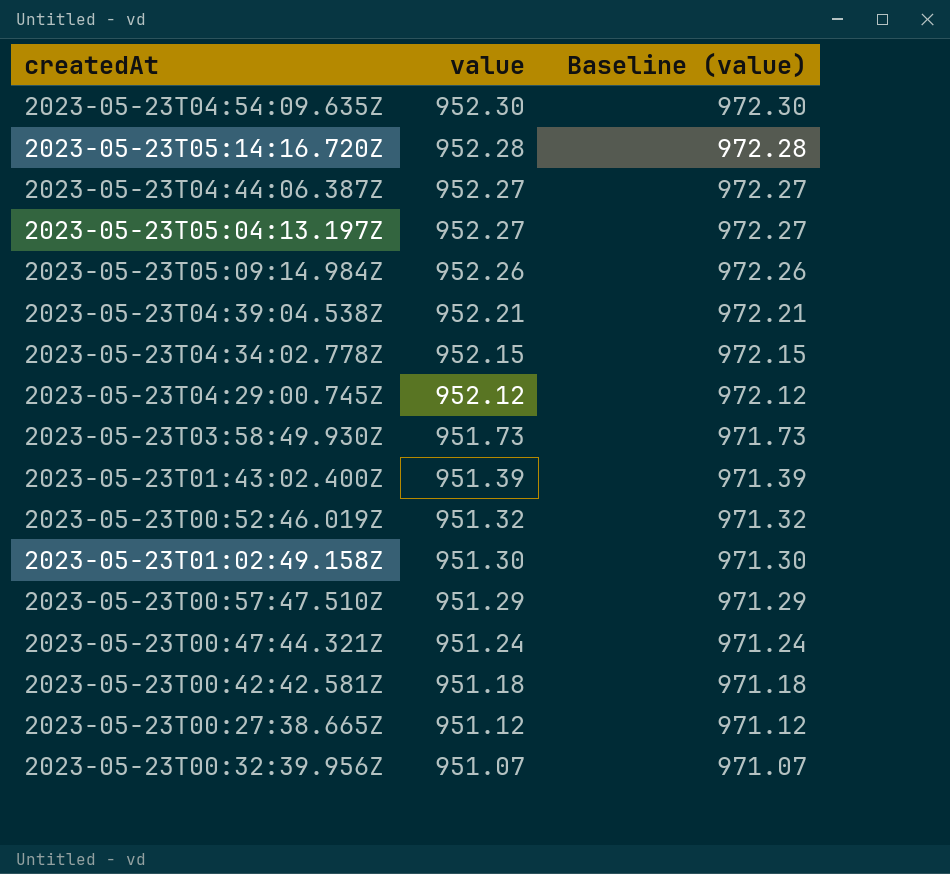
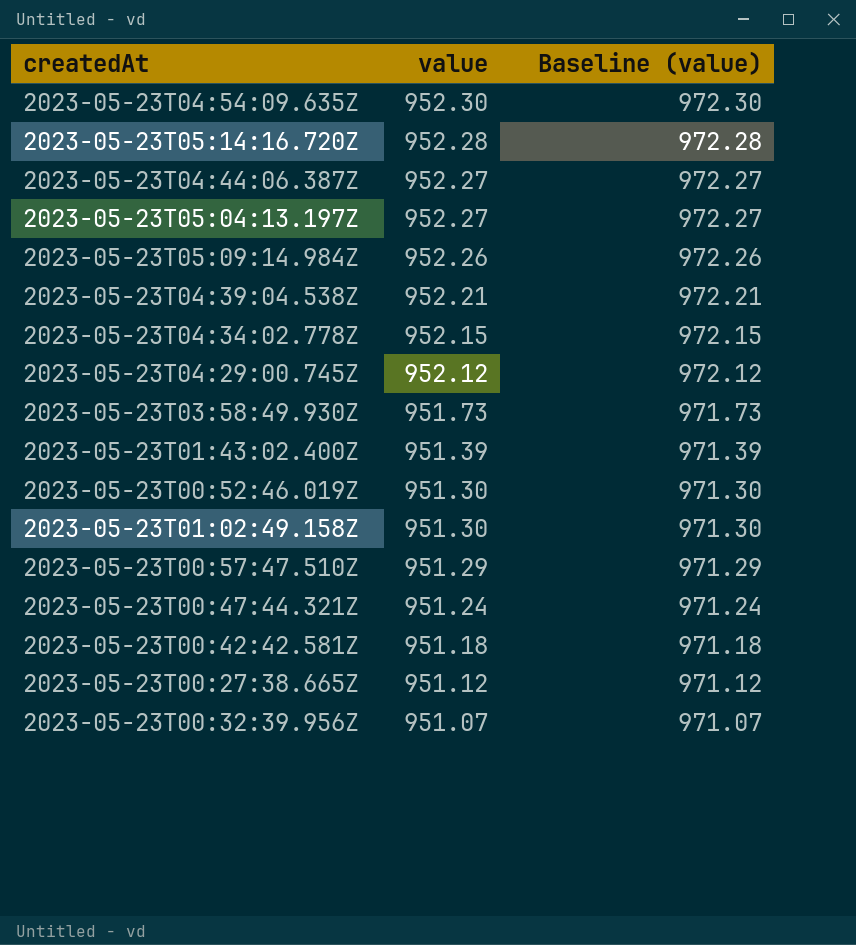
2023-05-23T00:52:46.019Z | value: 951.32 -> 951.30
2023-05-23T00:52:46.019Z | Baseline (value): 971.32 -> 971.30

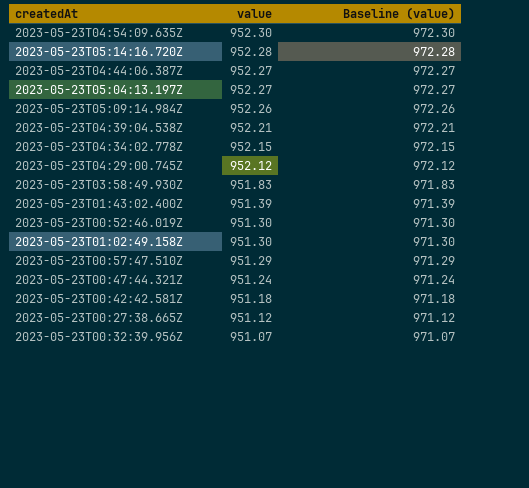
2023-05-23T03:58:49.930Z | value: 951.73 -> 951.83
2023-05-23T03:58:49.930Z | Baseline (value): 971.73 -> 971.83

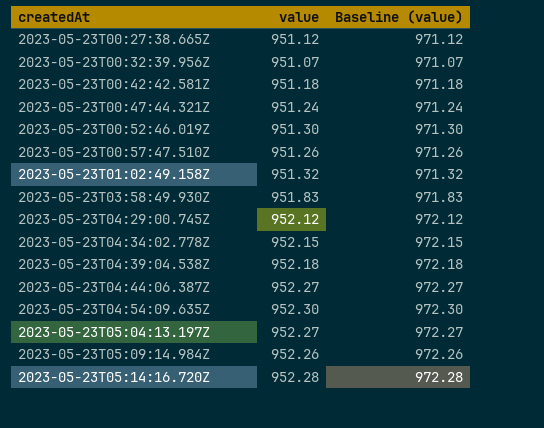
row order: value descending -> createdAt ascending
row 2023-05-23T01:43:02.400Z: 951.39 | 971.39 -> none
2023-05-23T00:57:47.510Z | value: 951.29 -> 951.26
2023-05-23T00:57:47.510Z | Baseline (value): 971.29 -> 971.26
2023-05-23T01:02:49.158Z | value: 951.30 -> 951.32
2023-05-23T01:02:49.158Z | Baseline (value): 971.30 -> 971.32
2023-05-23T04:39:04.538Z | value: 952.21 -> 952.18
2023-05-23T04:39:04.538Z | Baseline (value): 972.21 -> 972.18

